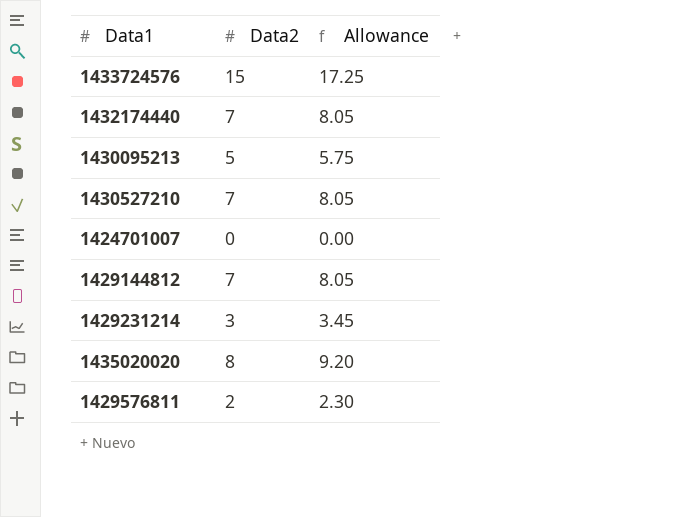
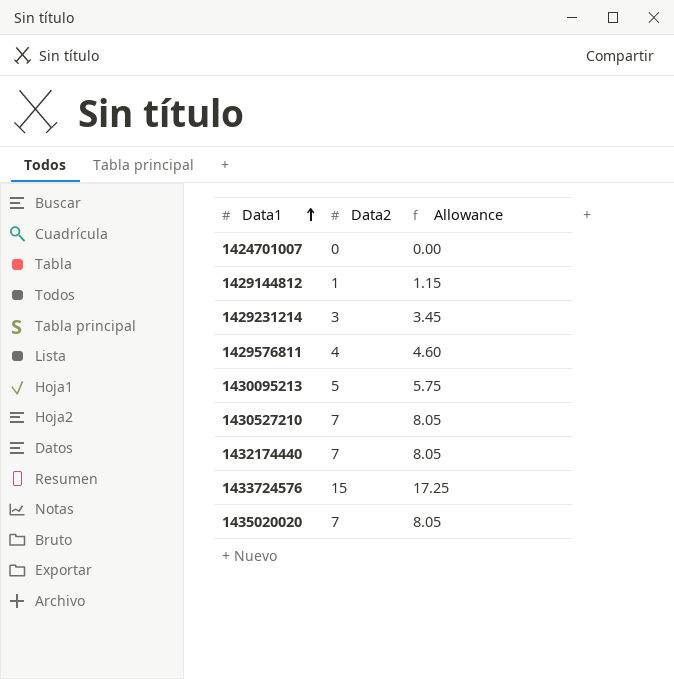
row order: none -> Data1 ascending
1429144812 | Data2: 7 -> 1
1429144812 | Allowance: 8.05 -> 1.15
1429576811 | Data2: 2 -> 4
1429576811 | Allowance: 2.30 -> 4.60
1435020020 | Data2: 8 -> 7
1435020020 | Allowance: 9.20 -> 8.05

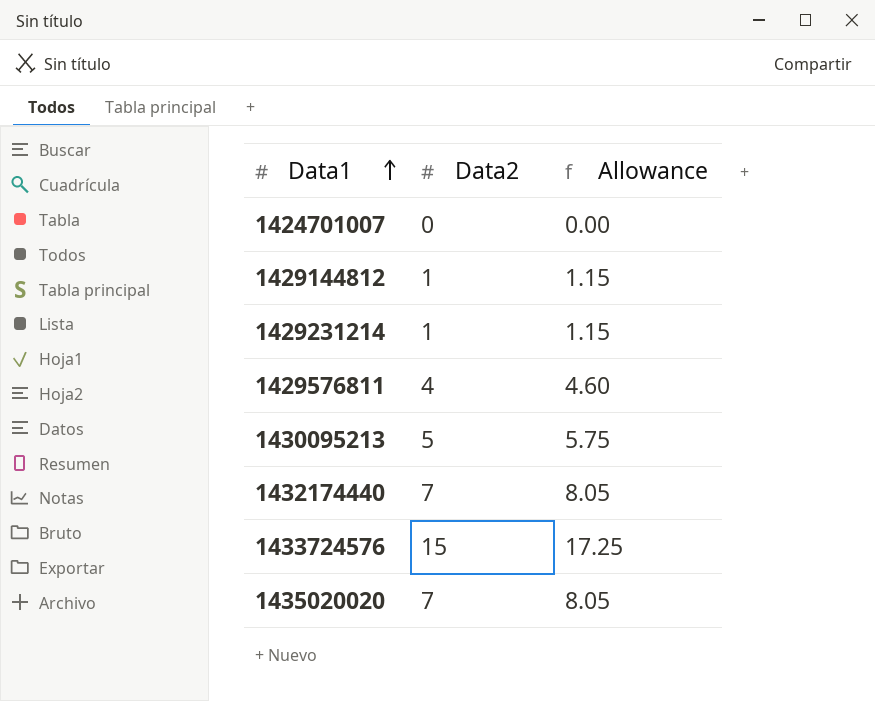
row 1430527210: 7 | 8.05 -> none
1429231214 | Data2: 3 -> 1
1429231214 | Allowance: 3.45 -> 1.15

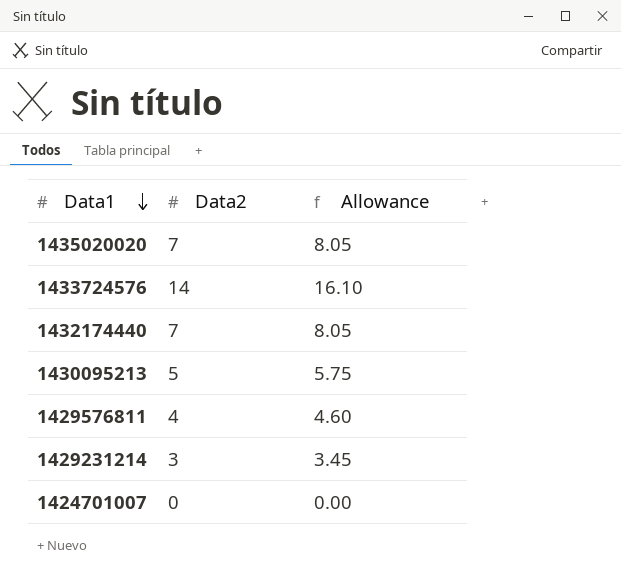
row order: Data1 ascending -> Data1 descending
row 1429144812: 1 | 1.15 -> none
1433724576 | Data2: 15 -> 14
1433724576 | Allowance: 17.25 -> 16.10
1429231214 | Data2: 1 -> 3
1429231214 | Allowance: 1.15 -> 3.45

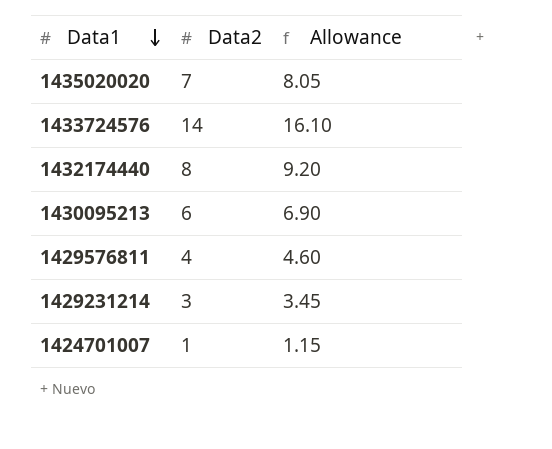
1432174440 | Data2: 7 -> 8
1432174440 | Allowance: 8.05 -> 9.20
1430095213 | Data2: 5 -> 6
1430095213 | Allowance: 5.75 -> 6.90
1424701007 | Data2: 0 -> 1
1424701007 | Allowance: 0.00 -> 1.15

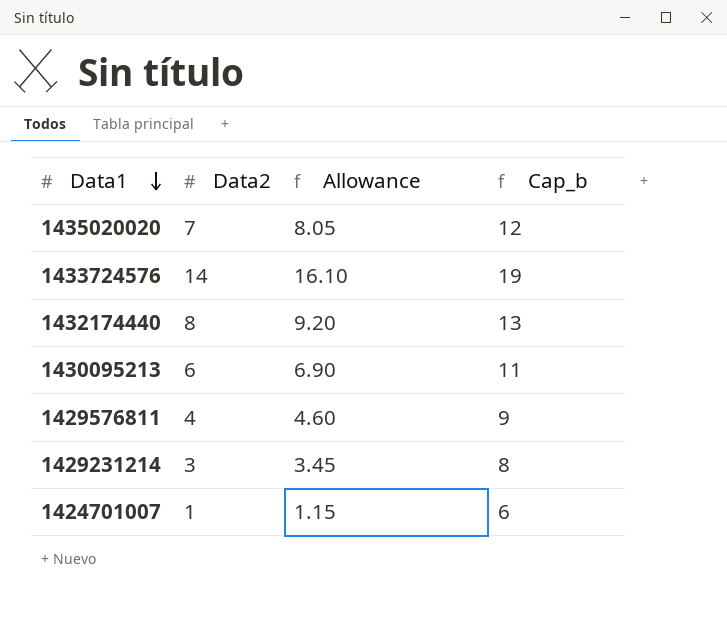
column Cap_b | formula: none -> [Data2] + 5

